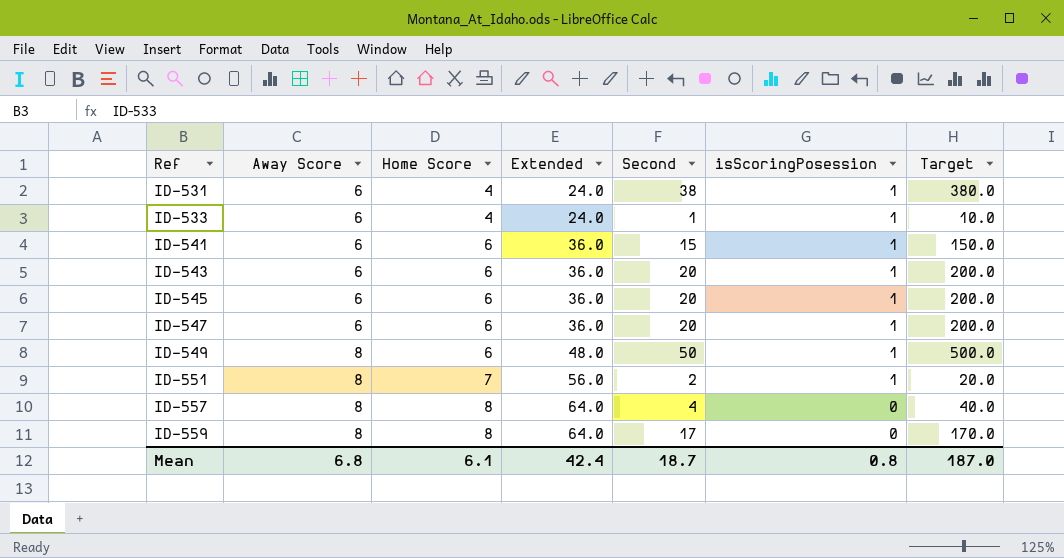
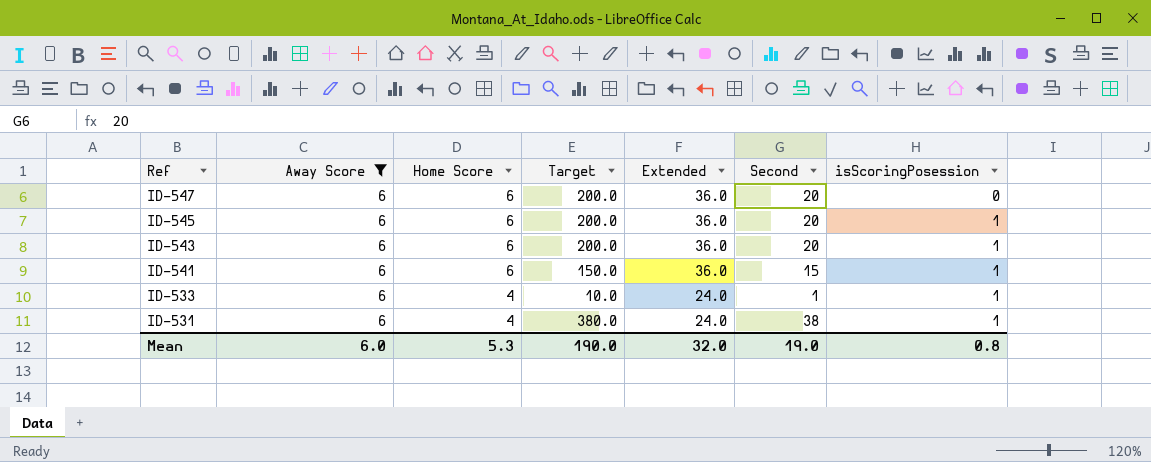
filter: none -> Away Score = 6
row order: Ref ascending -> Ref descending
column Target | position: 7 -> 4
ID-547 | isScoringPosession: 1 -> 0
Mean | Away Score: 6.8 -> 6.0
Mean | Home Score: 6.1 -> 5.3
Mean | Target: 187.0 -> 190.0
Mean | Extended: 42.4 -> 32.0
Mean | Second: 18.7 -> 19.0

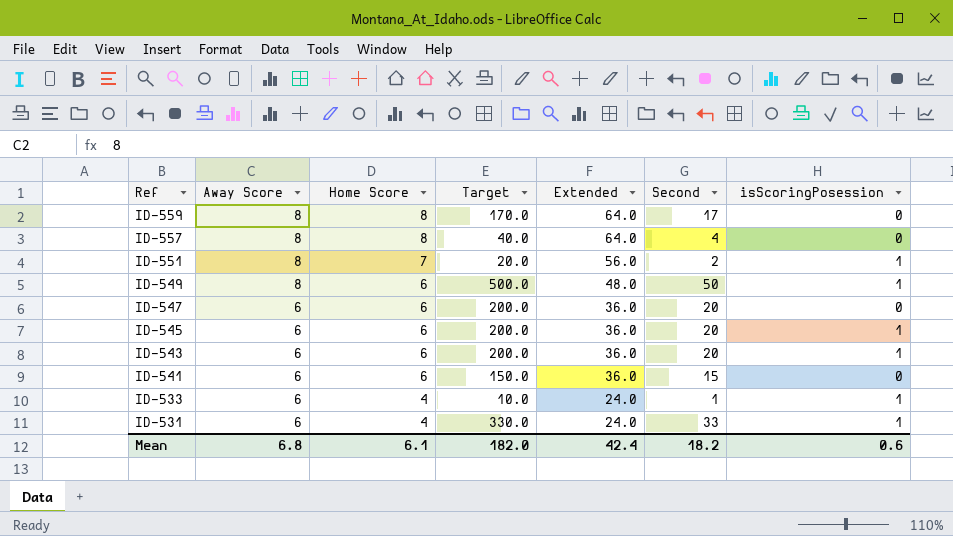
filter: Away Score = 6 -> none
ID-541 | isScoringPosession: 1 -> 0
ID-531 | Target: 380.0 -> 330.0
ID-531 | Second: 38 -> 33
Mean | Away Score: 6.0 -> 6.8
Mean | Home Score: 5.3 -> 6.1
Mean | Target: 190.0 -> 182.0
Mean | Extended: 32.0 -> 42.4
Mean | Second: 19.0 -> 18.2
Mean | isScoringPosession: 0.8 -> 0.6

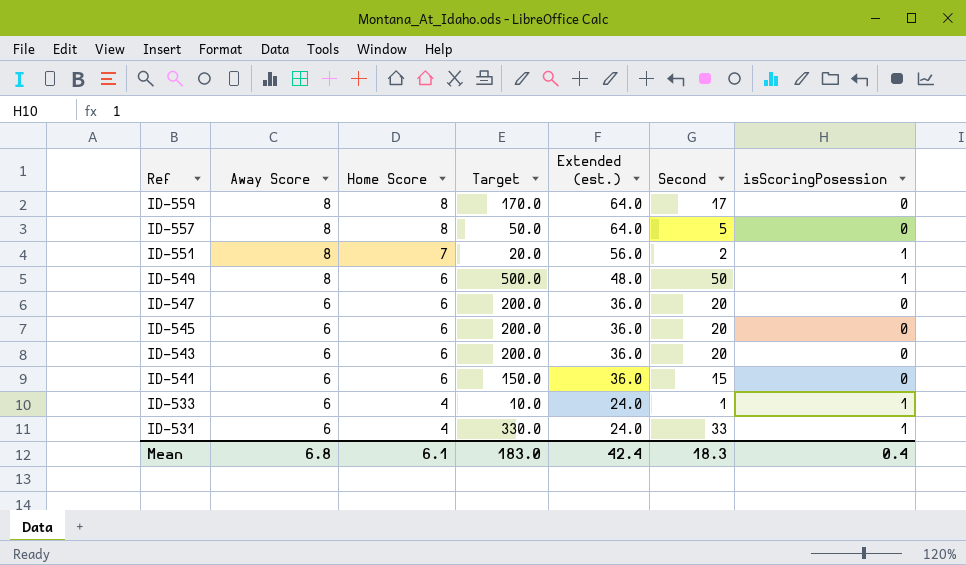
column name: Extended -> Extended (est.)
ID-557 | Target: 40.0 -> 50.0
ID-557 | Second: 4 -> 5
ID-545 | isScoringPosession: 1 -> 0
ID-543 | isScoringPosession: 1 -> 0
Mean | Target: 182.0 -> 183.0
Mean | Second: 18.2 -> 18.3
Mean | isScoringPosession: 0.6 -> 0.4

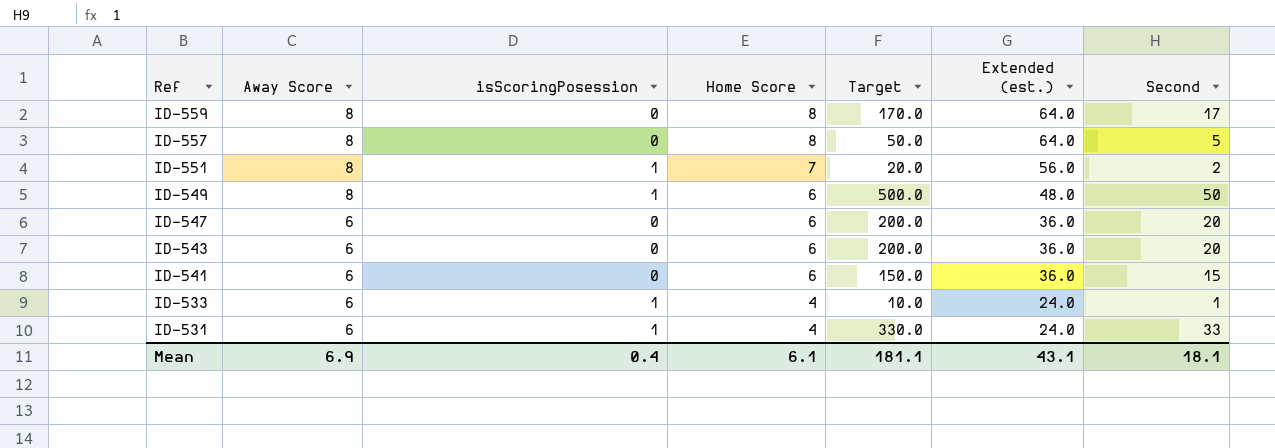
column isScoringPosession | position: 7 -> 3
row ID-545: 6 | 6 | 200.0 | 36.0 | 20 | 0 -> none
Mean | Away Score: 6.8 -> 6.9
Mean | Target: 183.0 -> 181.1
Mean | Extended (est.): 42.4 -> 43.1
Mean | Second: 18.3 -> 18.1

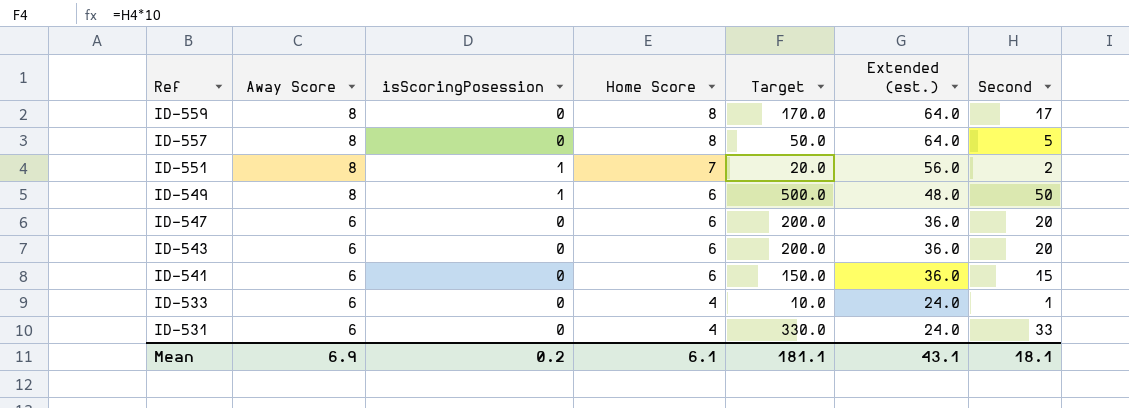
ID-533 | isScoringPosession: 1 -> 0
ID-531 | isScoringPosession: 1 -> 0
Mean | isScoringPosession: 0.4 -> 0.2

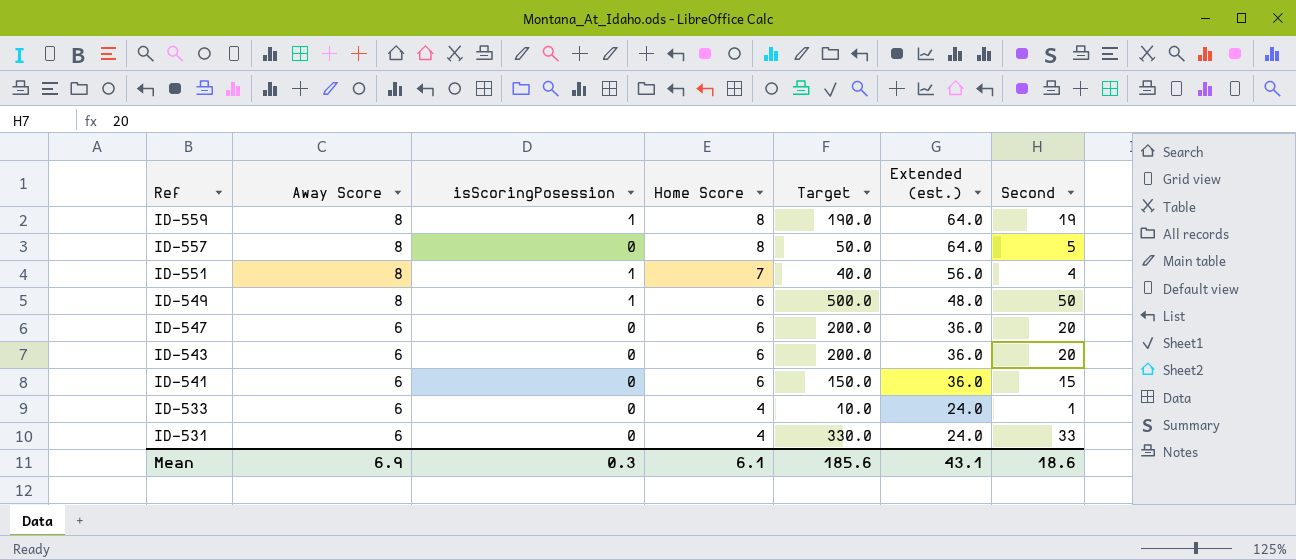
ID-559 | isScoringPosession: 0 -> 1
ID-559 | Target: 170.0 -> 190.0
ID-559 | Second: 17 -> 19
ID-551 | Target: 20.0 -> 40.0
ID-551 | Second: 2 -> 4
Mean | isScoringPosession: 0.2 -> 0.3
Mean | Target: 181.1 -> 185.6
Mean | Second: 18.1 -> 18.6

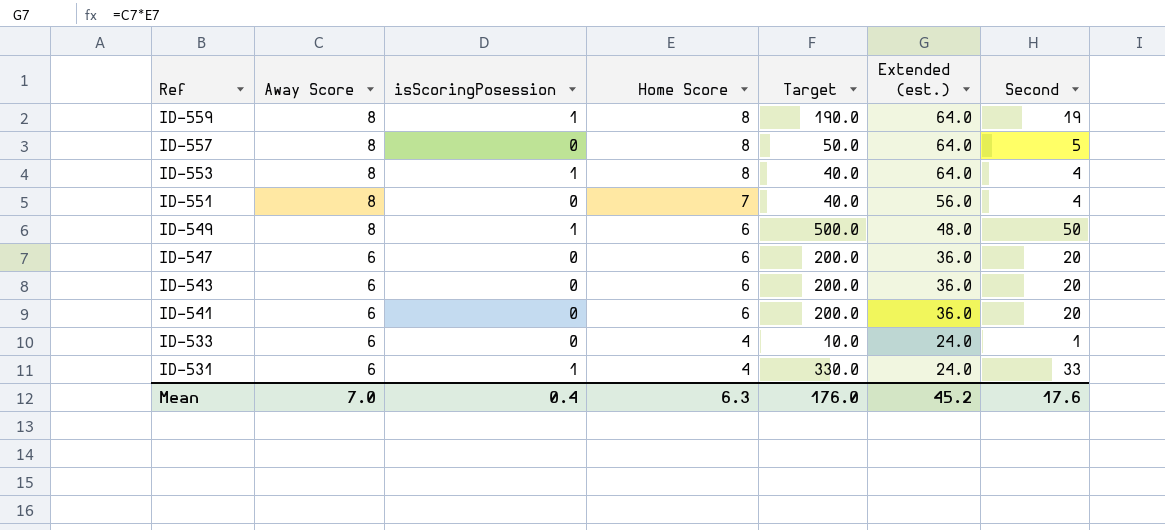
row ID-553: none -> 8 | 1 | 8 | 40.0 | 64.0 | 4
ID-551 | isScoringPosession: 1 -> 0
ID-541 | Target: 150.0 -> 200.0
ID-541 | Second: 15 -> 20
ID-531 | isScoringPosession: 0 -> 1
Mean | Away Score: 6.9 -> 7.0
Mean | isScoringPosession: 0.3 -> 0.4
Mean | Home Score: 6.1 -> 6.3
Mean | Target: 185.6 -> 176.0
Mean | Extended (est.): 43.1 -> 45.2
Mean | Second: 18.6 -> 17.6

